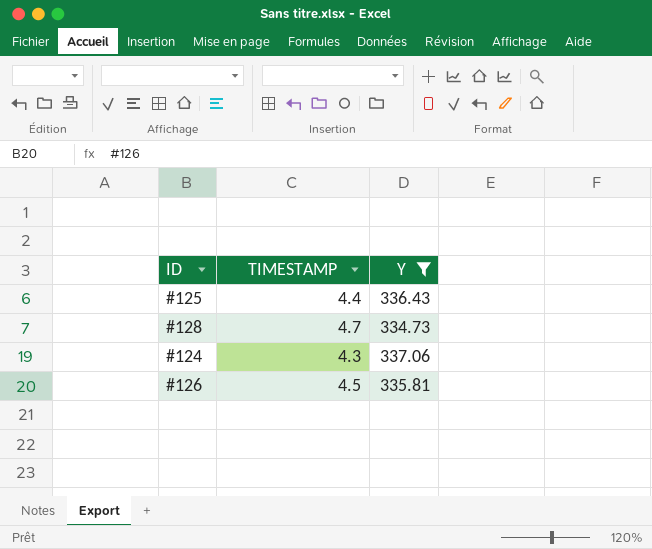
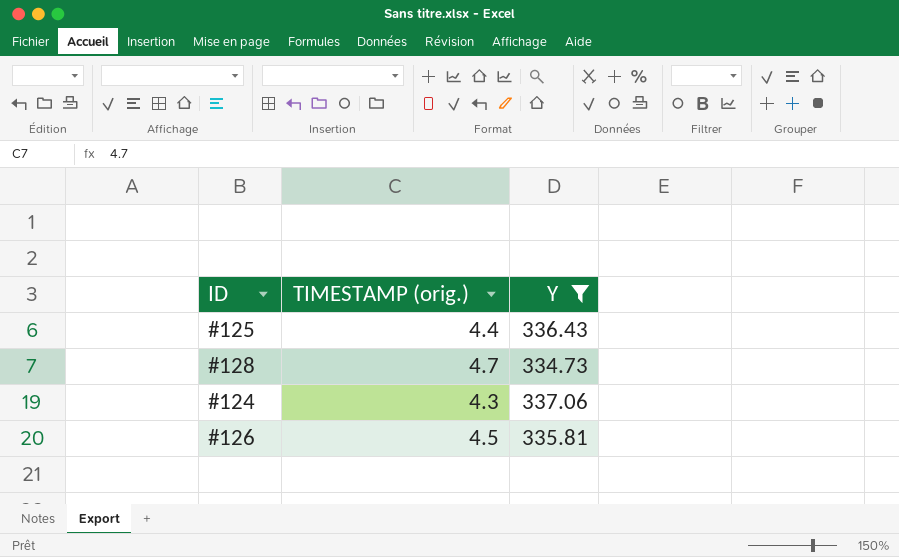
column name: TIMESTAMP -> TIMESTAMP (orig.)

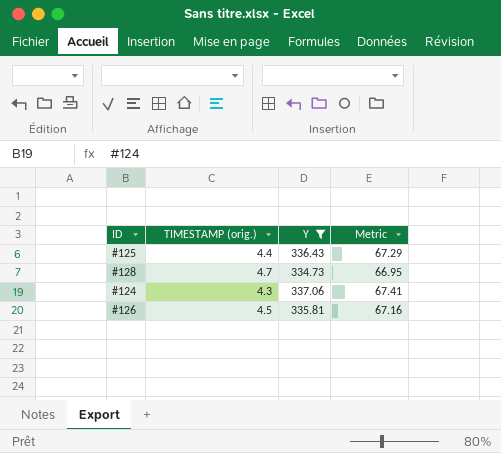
column Metric | formula: none -> [Y] * 0.2

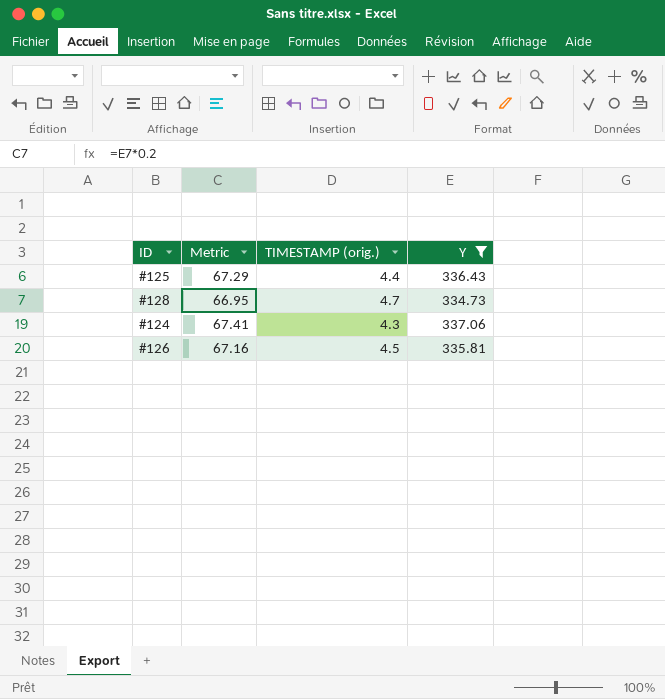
column Metric | position: 4 -> 2

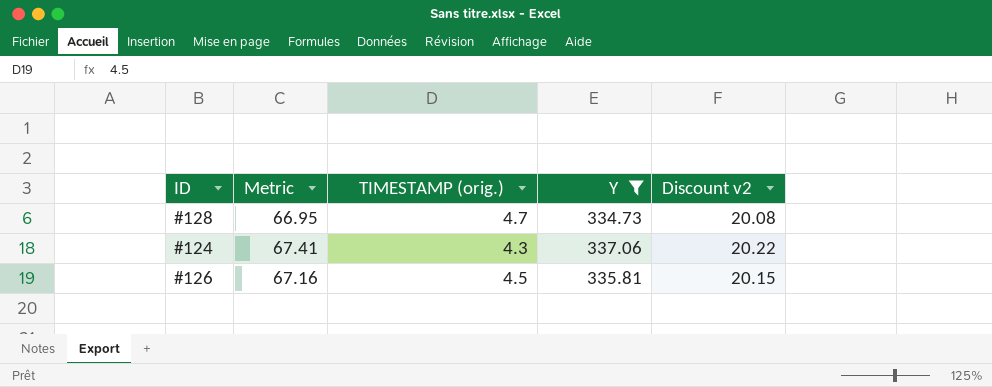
column Discount v2 | formula: none -> [Y] * 0.06
row #125: 67.29 | 4.4 | 336.43 -> none

